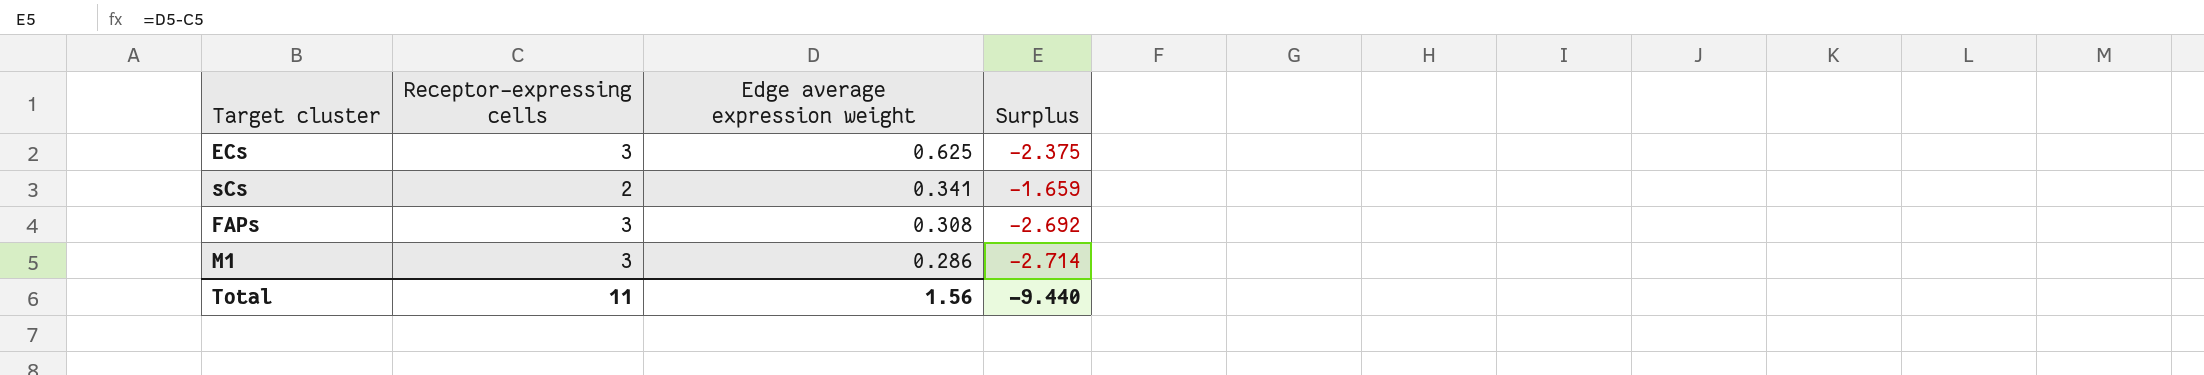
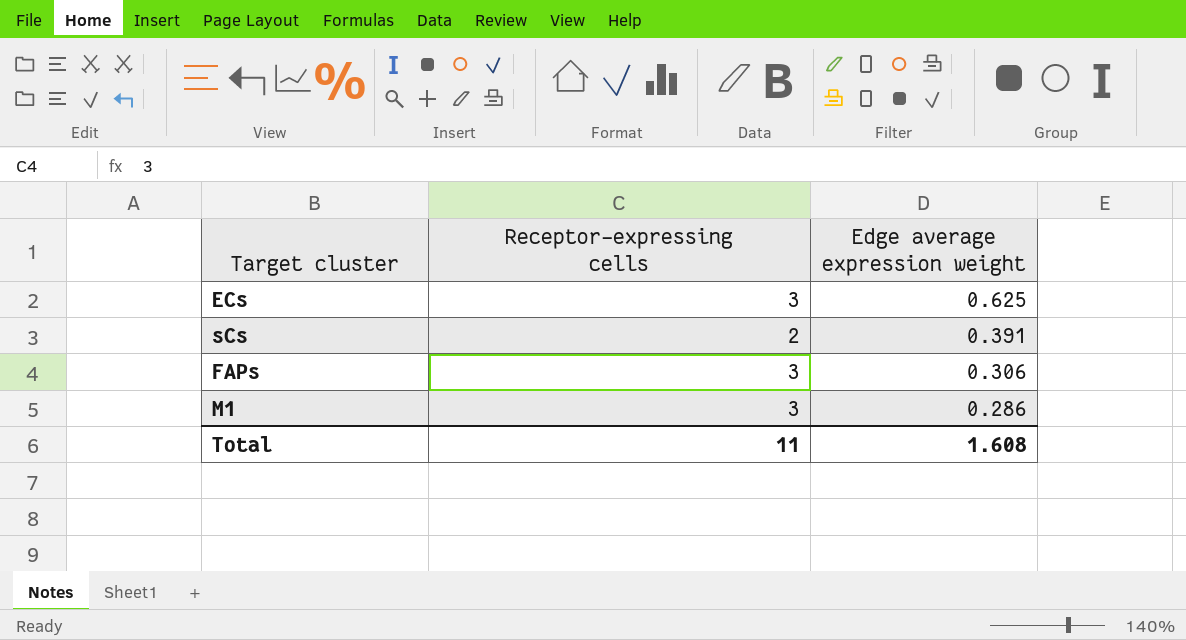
column Surplus | formula: [Edge average expression weight] - [Receptor-expressing cells] -> none
sCs | Edge average expression weight: 0.341 -> 0.391
FAPs | Edge average expression weight: 0.308 -> 0.306
Total | Edge average expression weight: 1.56 -> 1.608

